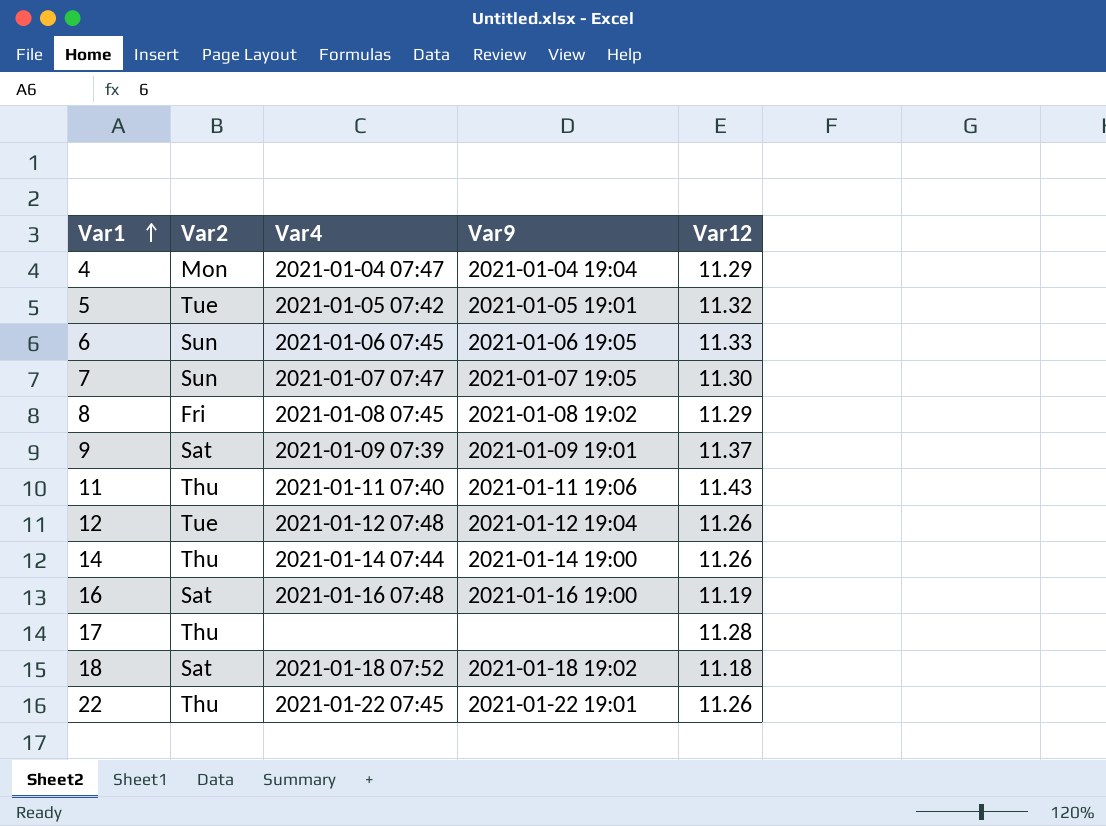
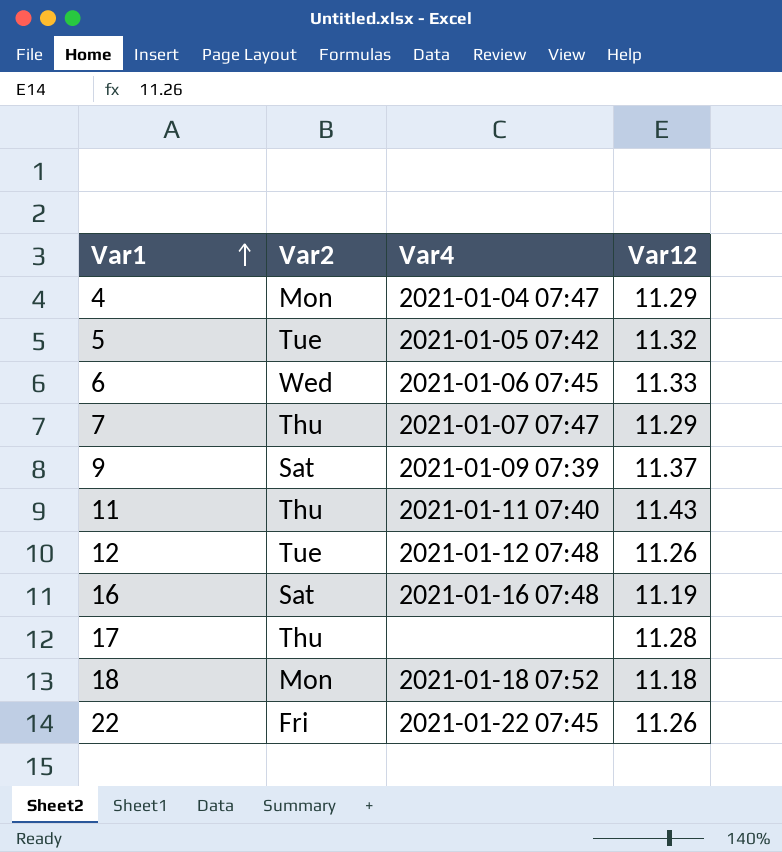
column Var9 | position: 4 -> none
row 8: Fri | 2021-01-08 07:45 | 2021-01-08 19:02 | 11.29 -> none
row 14: Thu | 2021-01-14 07:44 | 2021-01-14 19:00 | 11.26 -> none
6 | Var2: Sun -> Wed
7 | Var2: Sun -> Thu
7 | Var12: 11.30 -> 11.29
18 | Var2: Sat -> Mon
22 | Var2: Thu -> Fri

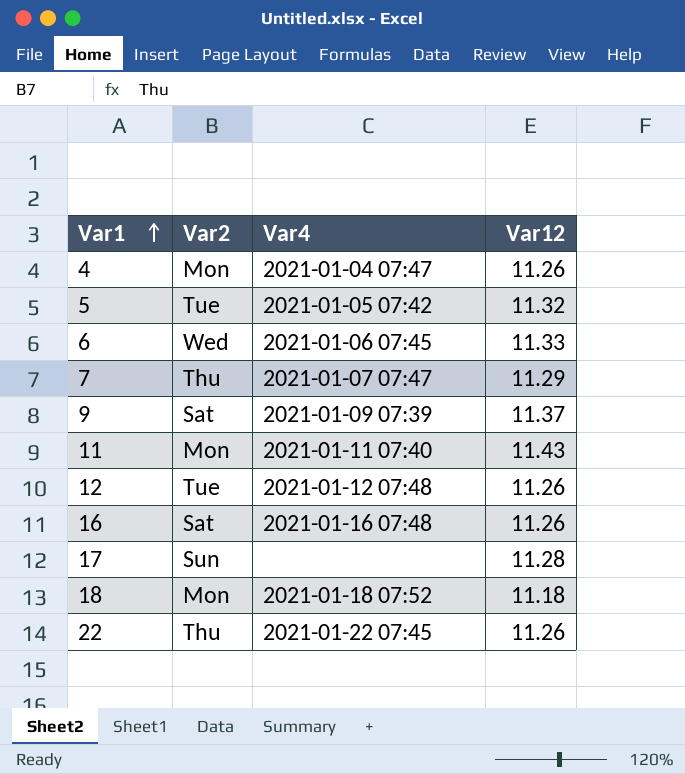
4 | Var12: 11.29 -> 11.26
11 | Var2: Thu -> Mon
16 | Var12: 11.19 -> 11.26
17 | Var2: Thu -> Sun
22 | Var2: Fri -> Thu

